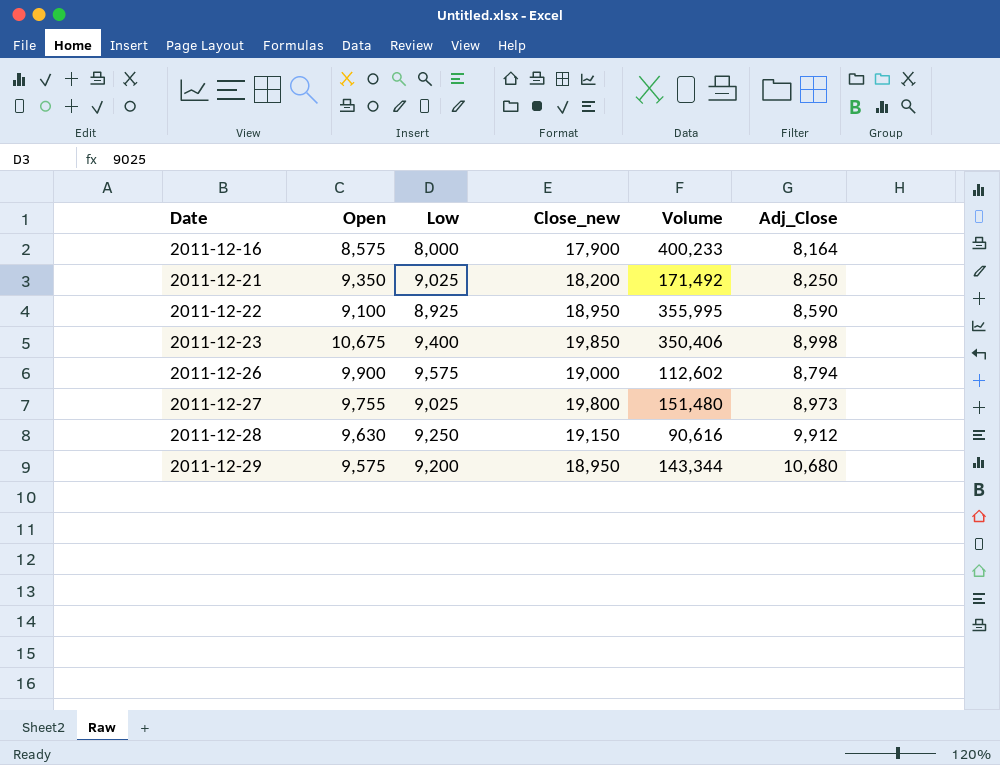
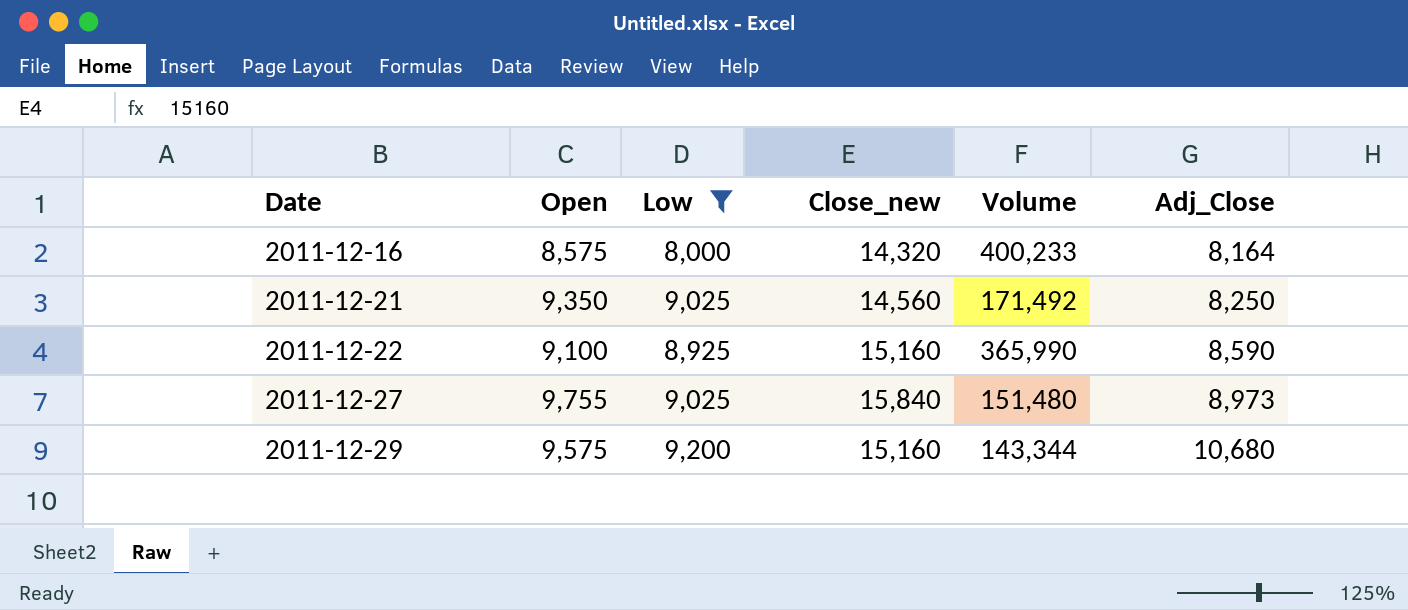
filter: none -> Low <= 9,200
2011-12-16 | Close_new: 17,900 -> 14,320
2011-12-21 | Close_new: 18,200 -> 14,560
2011-12-22 | Close_new: 18,950 -> 15,160
2011-12-22 | Volume: 355,995 -> 365,990
2011-12-27 | Close_new: 19,800 -> 15,840
2011-12-29 | Close_new: 18,950 -> 15,160

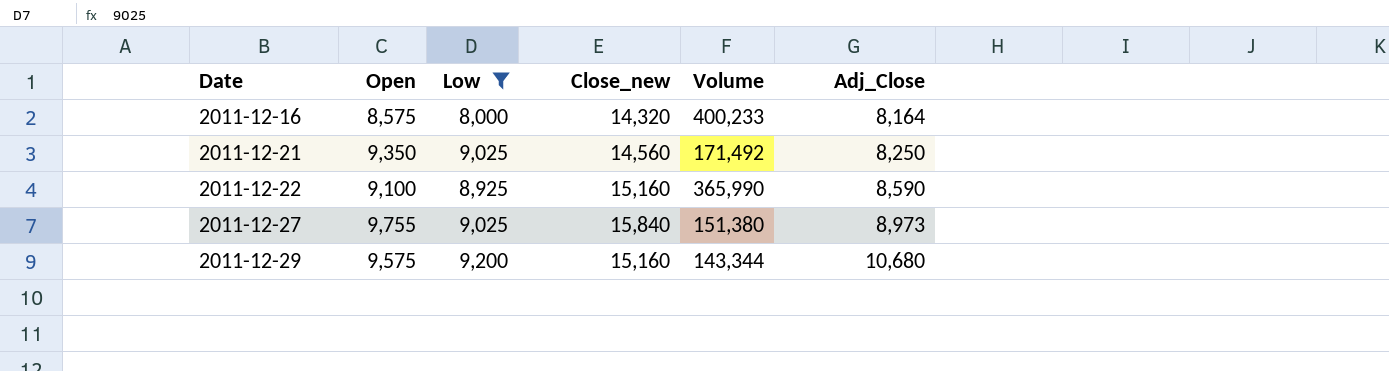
2011-12-27 | Volume: 151,480 -> 151,380

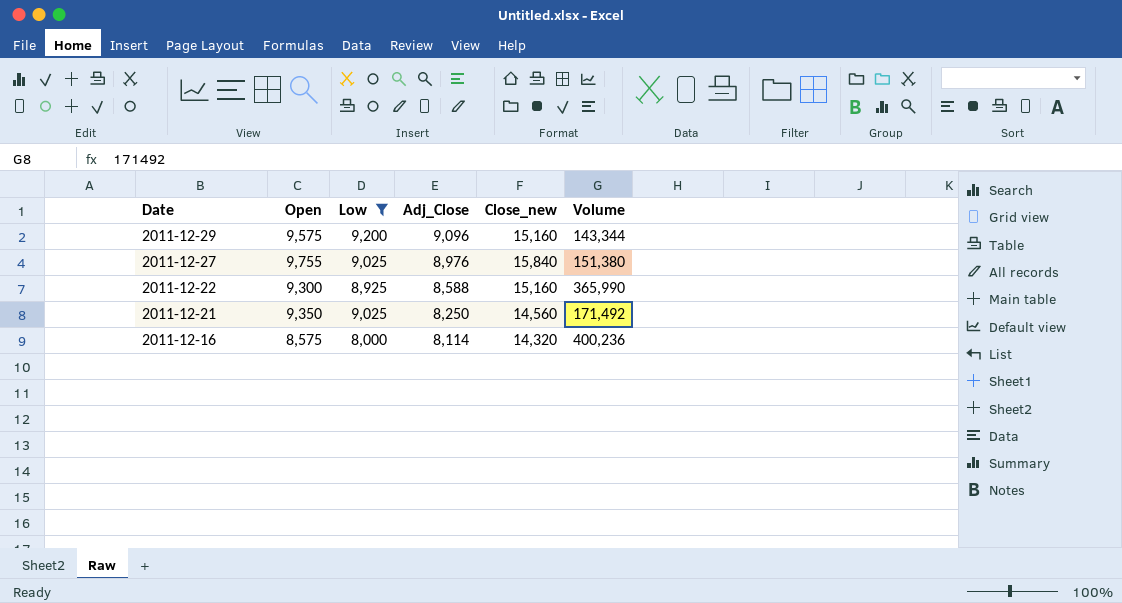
row order: Date ascending -> Date descending
column Adj_Close | position: 6 -> 4
2011-12-29 | Adj_Close: 10,680 -> 9,096
2011-12-27 | Adj_Close: 8,973 -> 8,976
2011-12-22 | Open: 9,100 -> 9,300
2011-12-22 | Adj_Close: 8,590 -> 8,588
2011-12-16 | Adj_Close: 8,164 -> 8,114
2011-12-16 | Volume: 400,233 -> 400,236

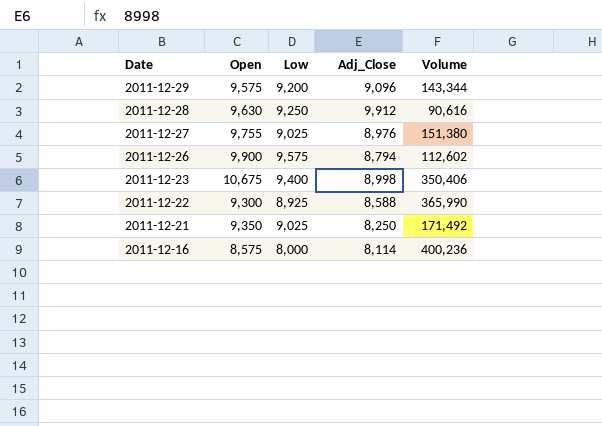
filter: Low <= 9,200 -> none
column Close_new | position: 5 -> none

